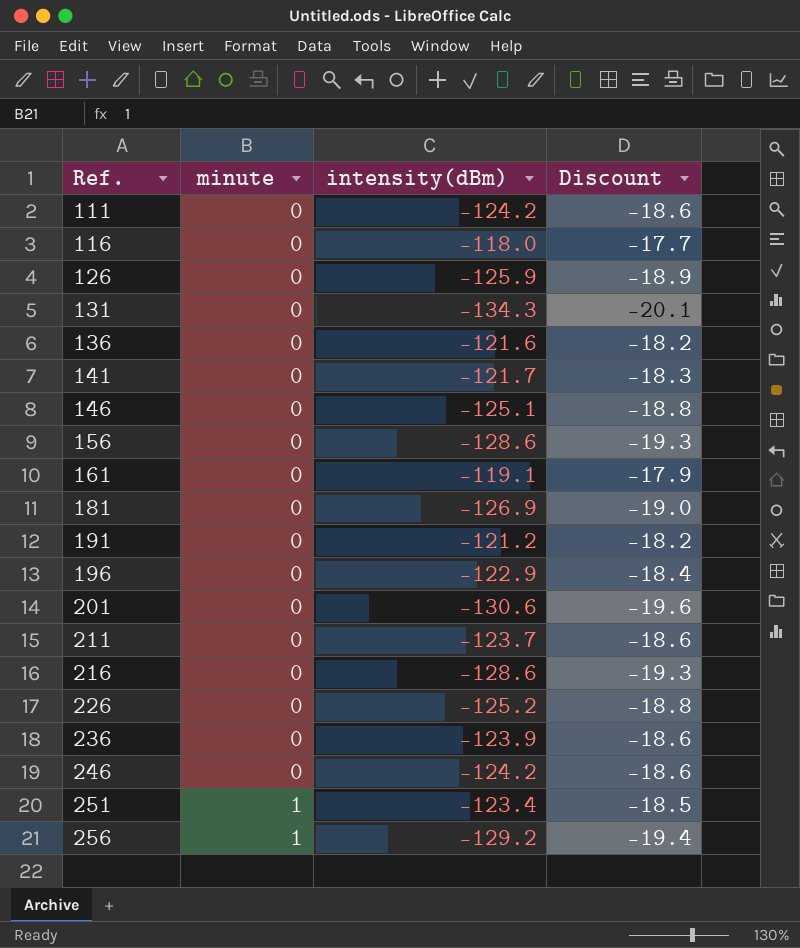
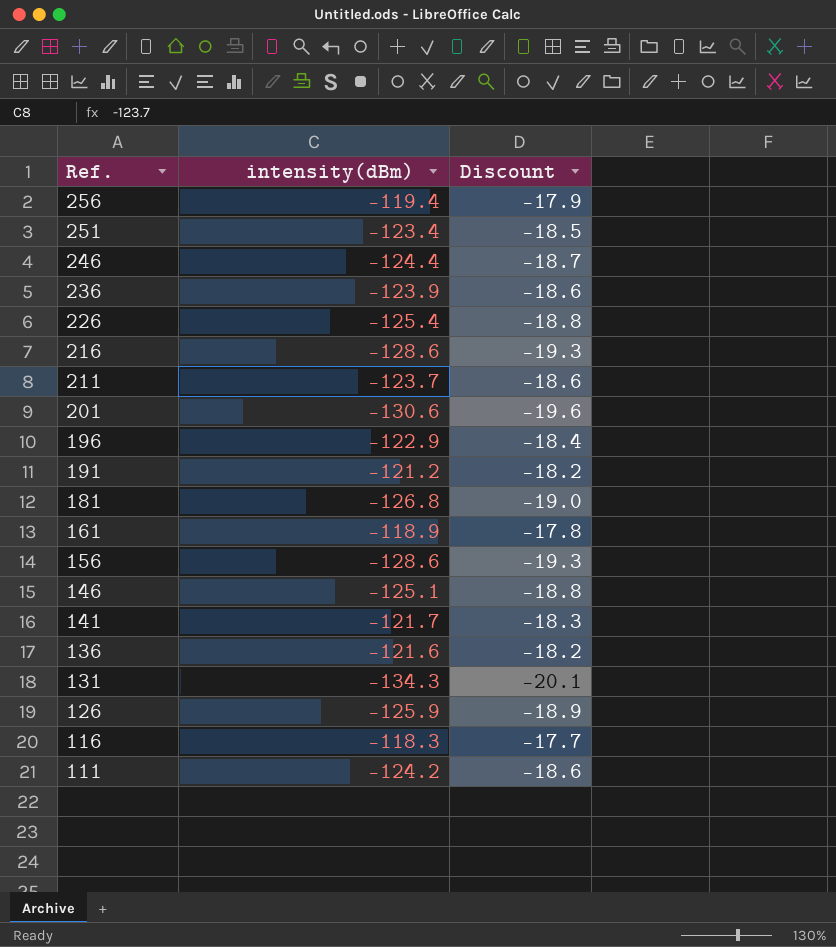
row order: Ref. ascending -> Ref. descending
column minute | position: 2 -> none
256 | intensity(dBm): -129.2 -> -119.4
256 | Discount: -19.4 -> -17.9
246 | intensity(dBm): -124.2 -> -124.4
246 | Discount: -18.6 -> -18.7
226 | intensity(dBm): -125.2 -> -125.4
181 | intensity(dBm): -126.9 -> -126.8
161 | intensity(dBm): -119.1 -> -118.9
161 | Discount: -17.9 -> -17.8
116 | intensity(dBm): -118.0 -> -118.3

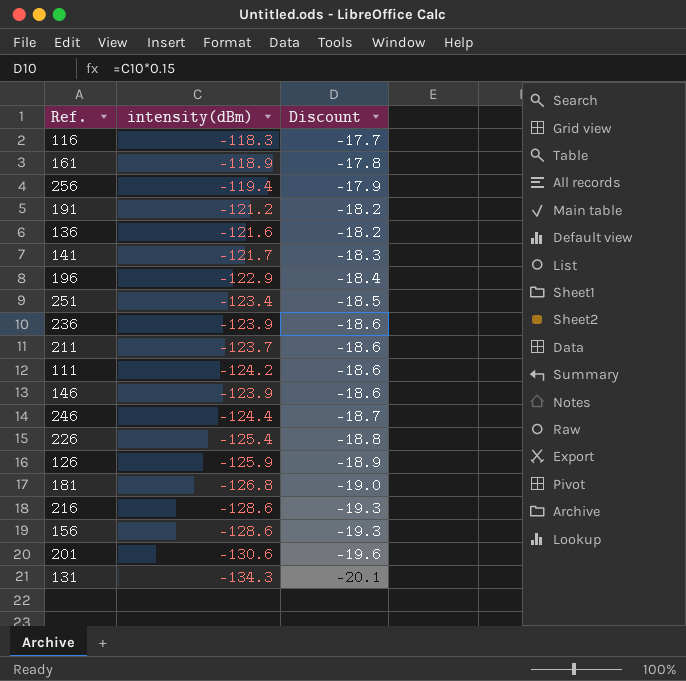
row order: Ref. descending -> Discount descending
146 | intensity(dBm): -125.1 -> -123.9
146 | Discount: -18.8 -> -18.6

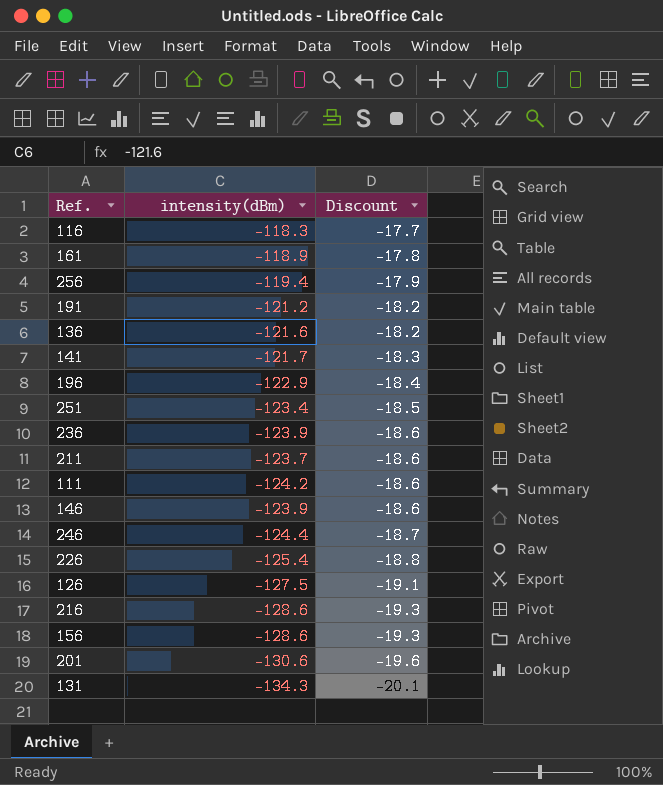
row 181: -126.8 | -19.0 -> none
126 | intensity(dBm): -125.9 -> -127.5
126 | Discount: -18.9 -> -19.1

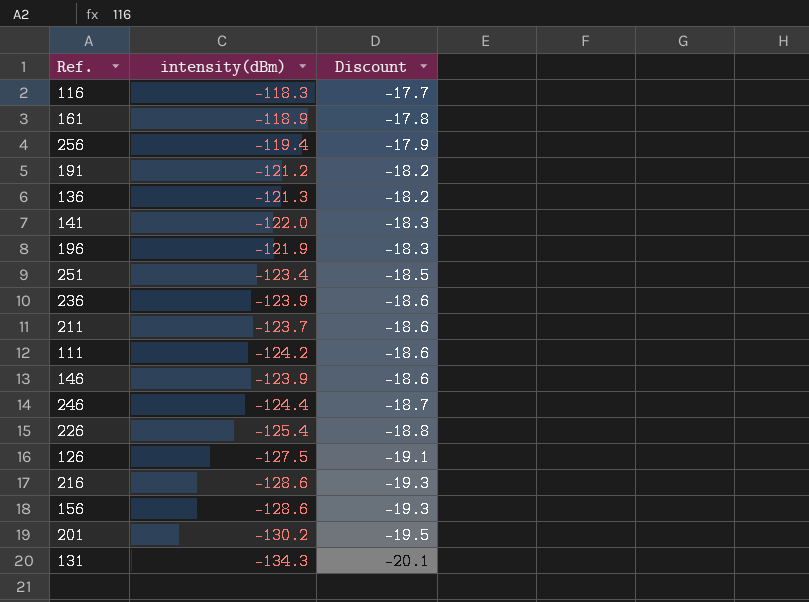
136 | intensity(dBm): -121.6 -> -121.3
141 | intensity(dBm): -121.7 -> -122.0
196 | intensity(dBm): -122.9 -> -121.9
196 | Discount: -18.4 -> -18.3
201 | intensity(dBm): -130.6 -> -130.2
201 | Discount: -19.6 -> -19.5

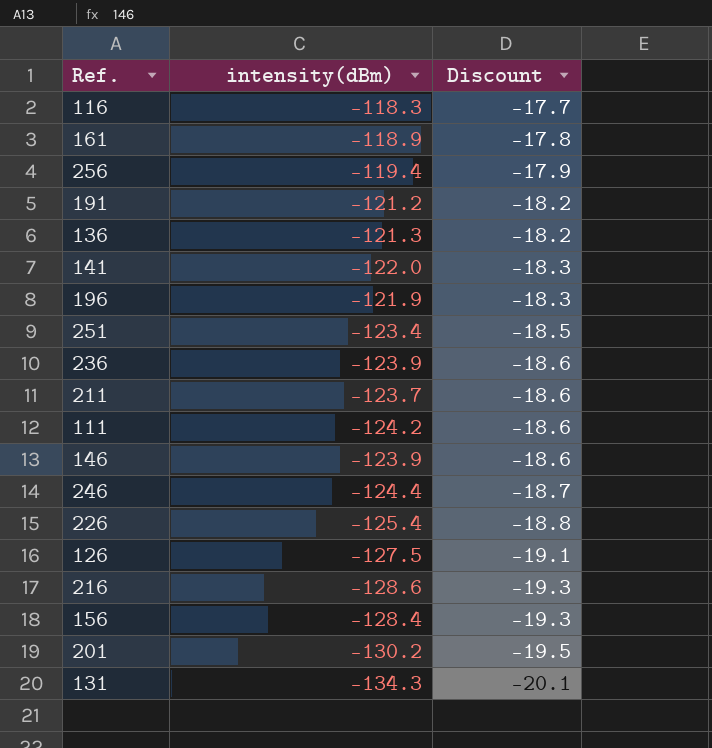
156 | intensity(dBm): -128.6 -> -128.4

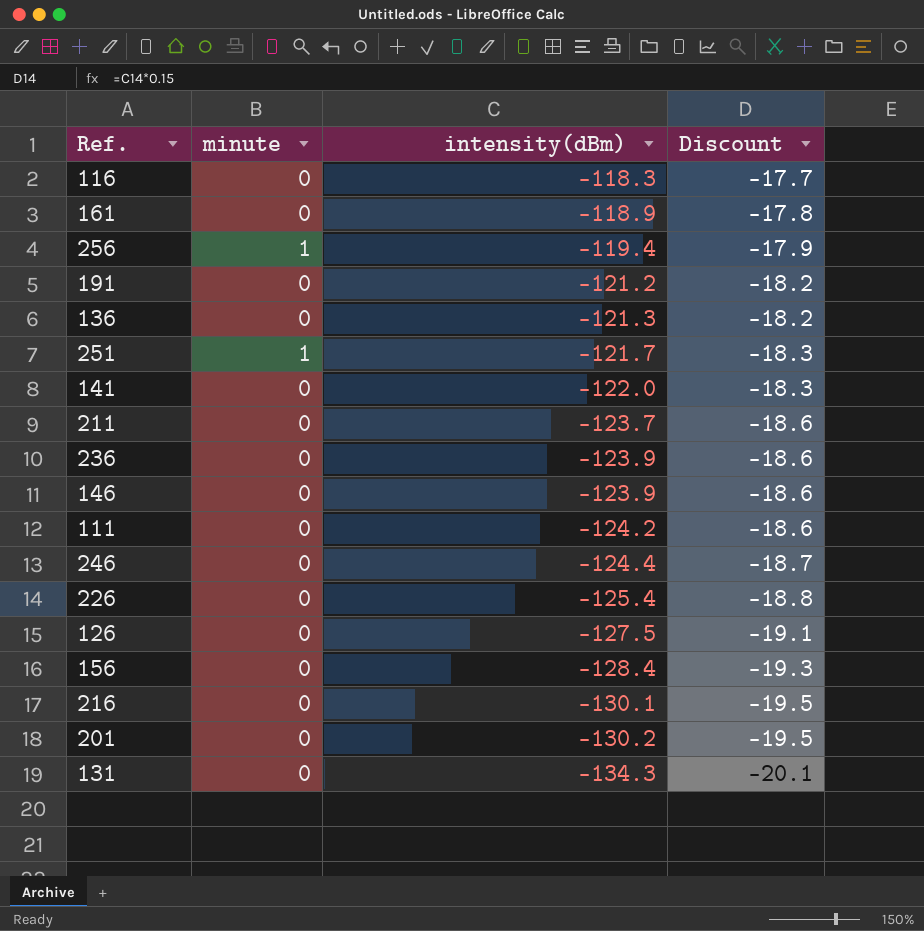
row order: Discount descending -> intensity(dBm) descending
column minute | position: none -> 2
row 196: -121.9 | -18.3 -> none
251 | intensity(dBm): -123.4 -> -121.7
251 | Discount: -18.5 -> -18.3
216 | intensity(dBm): -128.6 -> -130.1
216 | Discount: -19.3 -> -19.5

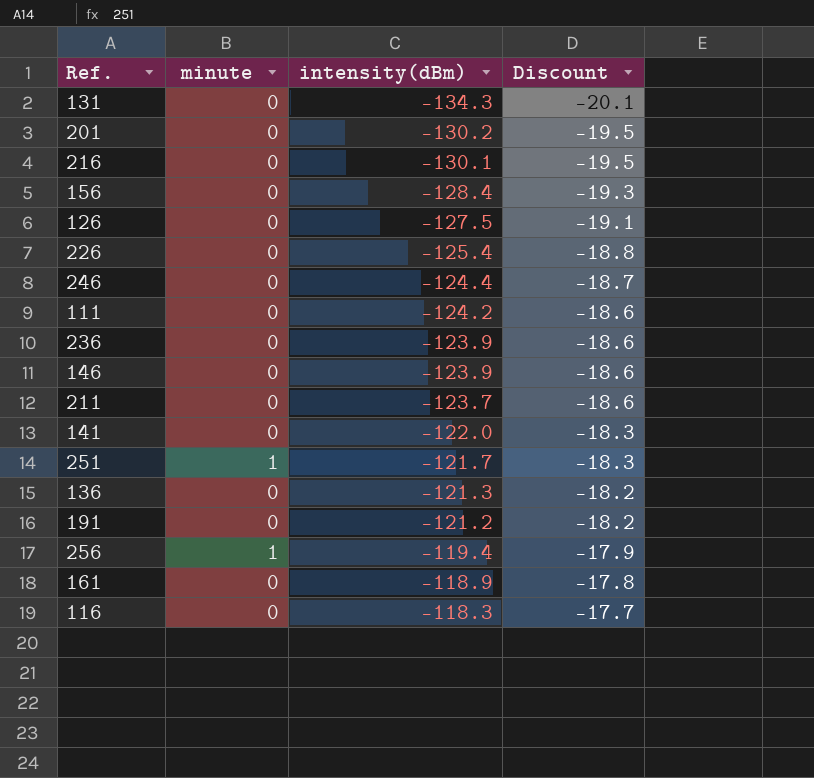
row order: intensity(dBm) descending -> intensity(dBm) ascending

